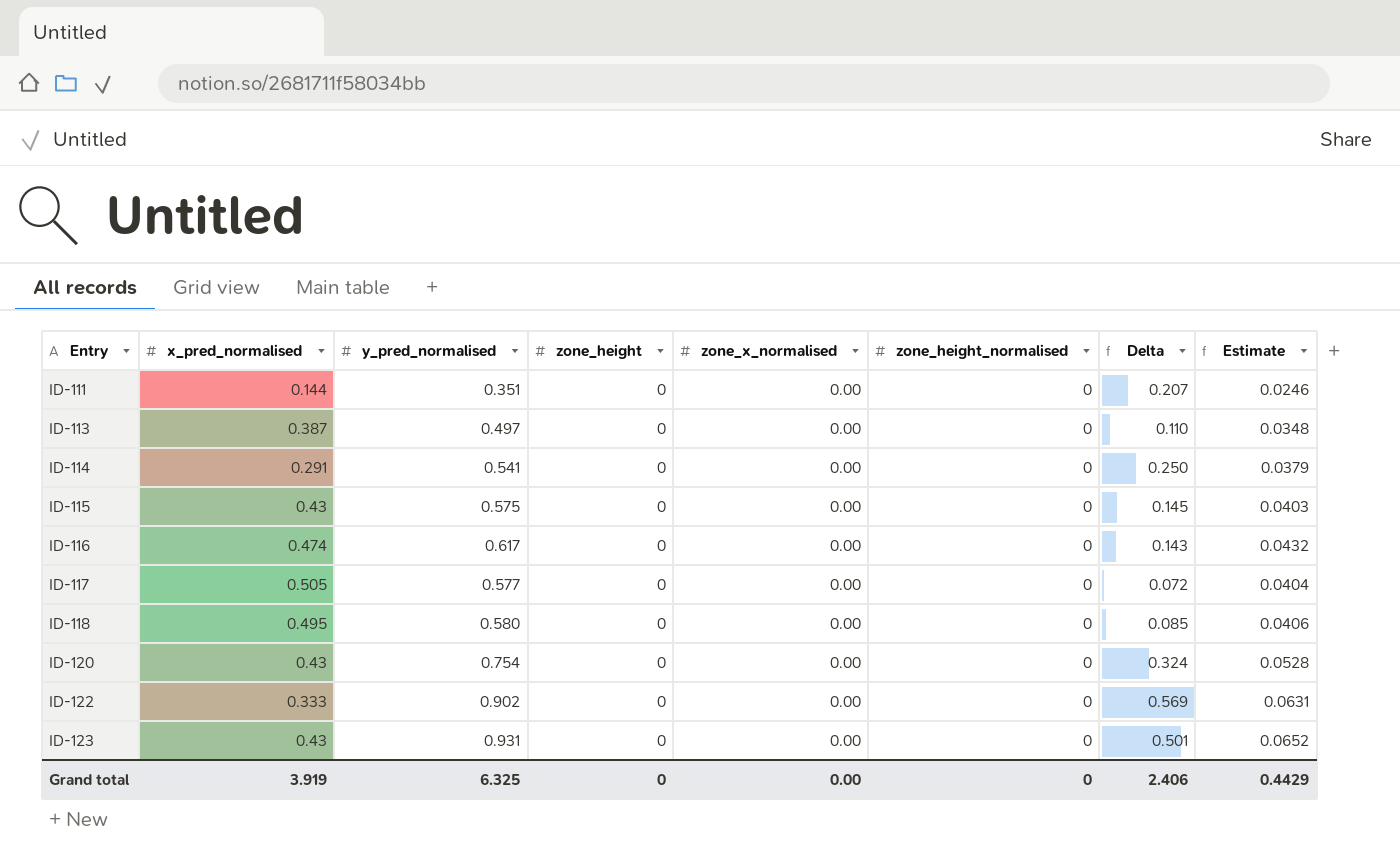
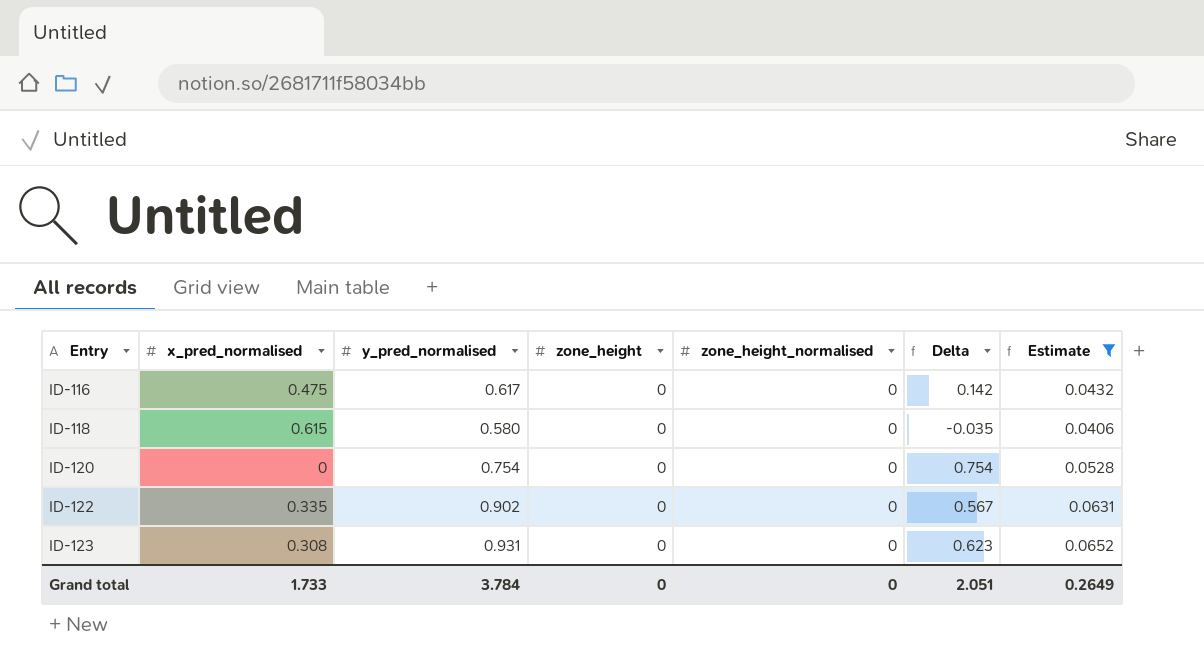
filter: none -> Estimate >= 0.0406
column zone_x_normalised | position: 5 -> none
ID-116 | x_pred_normalised: 0.474 -> 0.475
ID-116 | Delta: 0.143 -> 0.142
ID-118 | x_pred_normalised: 0.495 -> 0.615
ID-118 | Delta: 0.085 -> -0.035
ID-120 | x_pred_normalised: 0.43 -> 0
ID-120 | Delta: 0.324 -> 0.754
ID-122 | x_pred_normalised: 0.333 -> 0.335
ID-122 | Delta: 0.569 -> 0.567
ID-123 | x_pred_normalised: 0.43 -> 0.308
ID-123 | Delta: 0.501 -> 0.623
Grand total | x_pred_normalised: 3.919 -> 1.733
Grand total | y_pred_normalised: 6.325 -> 3.784
Grand total | Delta: 2.406 -> 2.051
Grand total | Estimate: 0.4429 -> 0.2649

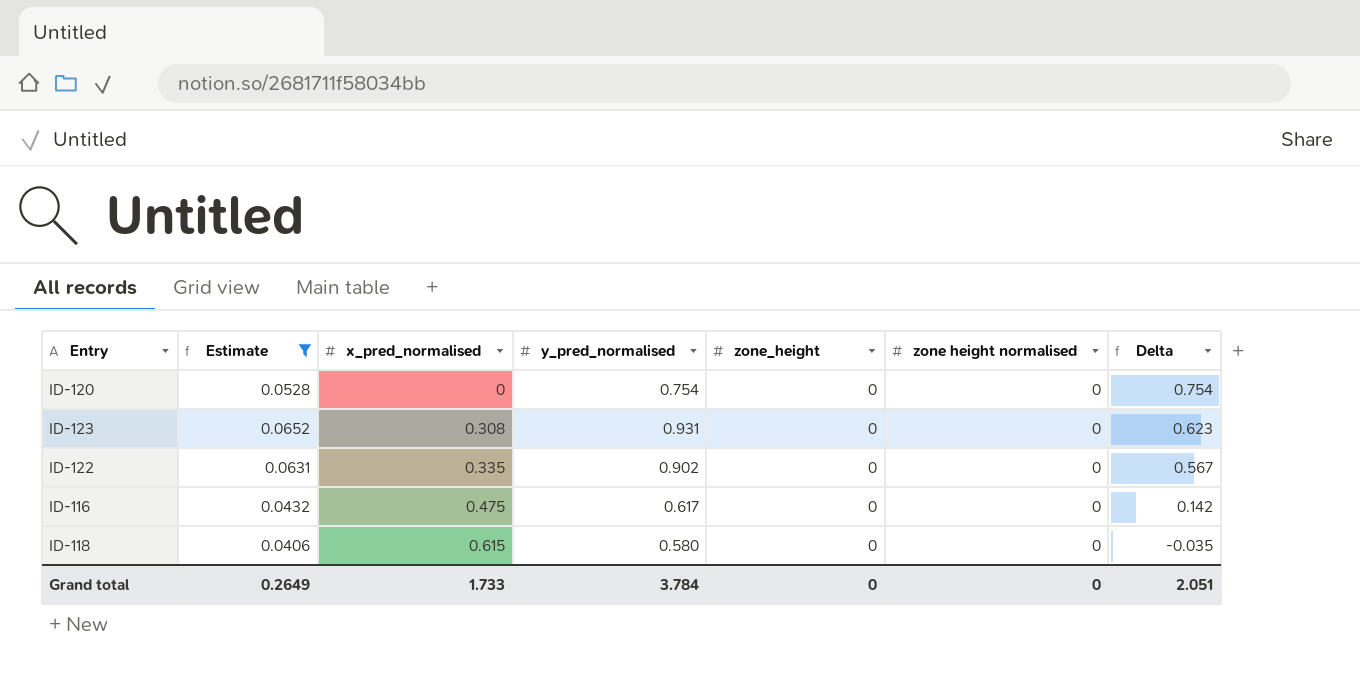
row order: Entry ascending -> x_pred_normalised ascending
column Estimate | position: 7 -> 2
column name: zone_height_normalised -> zone height normalised

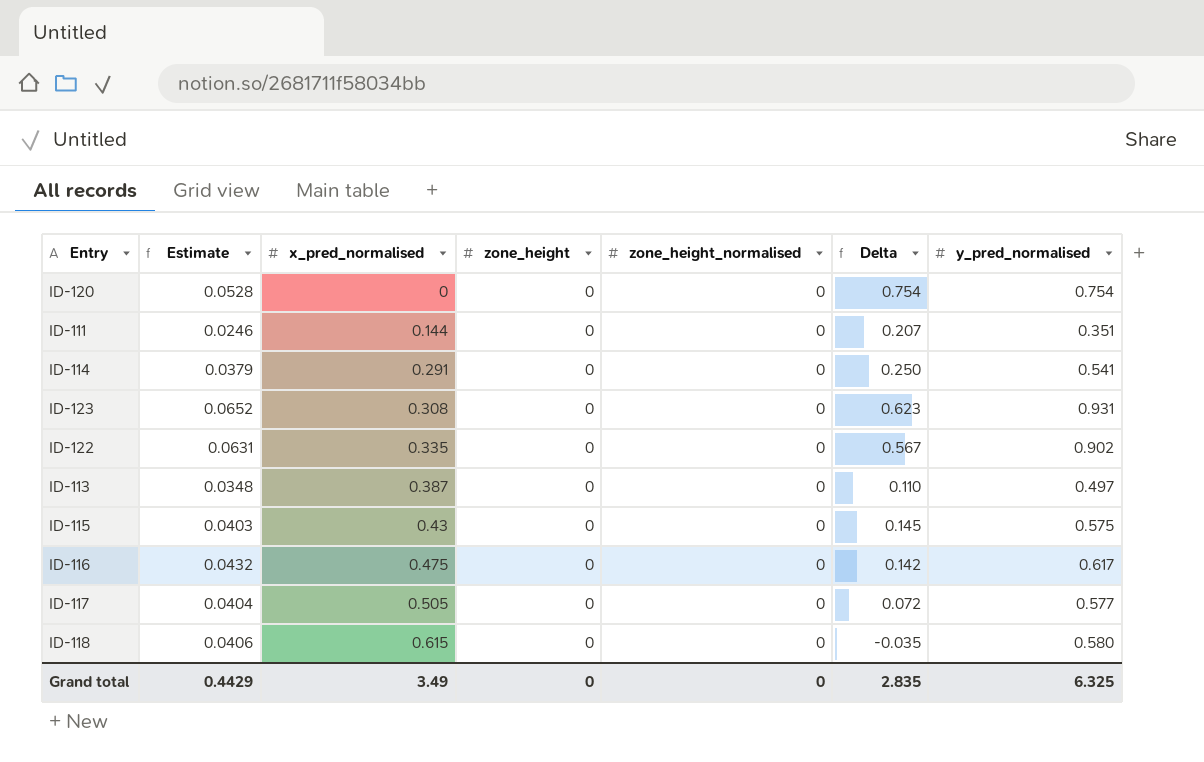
filter: Estimate >= 0.0406 -> none
column name: zone height normalised -> zone_height_normalised
column y_pred_normalised | position: 4 -> 7
Grand total | Estimate: 0.2649 -> 0.4429
Grand total | x_pred_normalised: 1.733 -> 3.49
Grand total | Delta: 2.051 -> 2.835
Grand total | y_pred_normalised: 3.784 -> 6.325

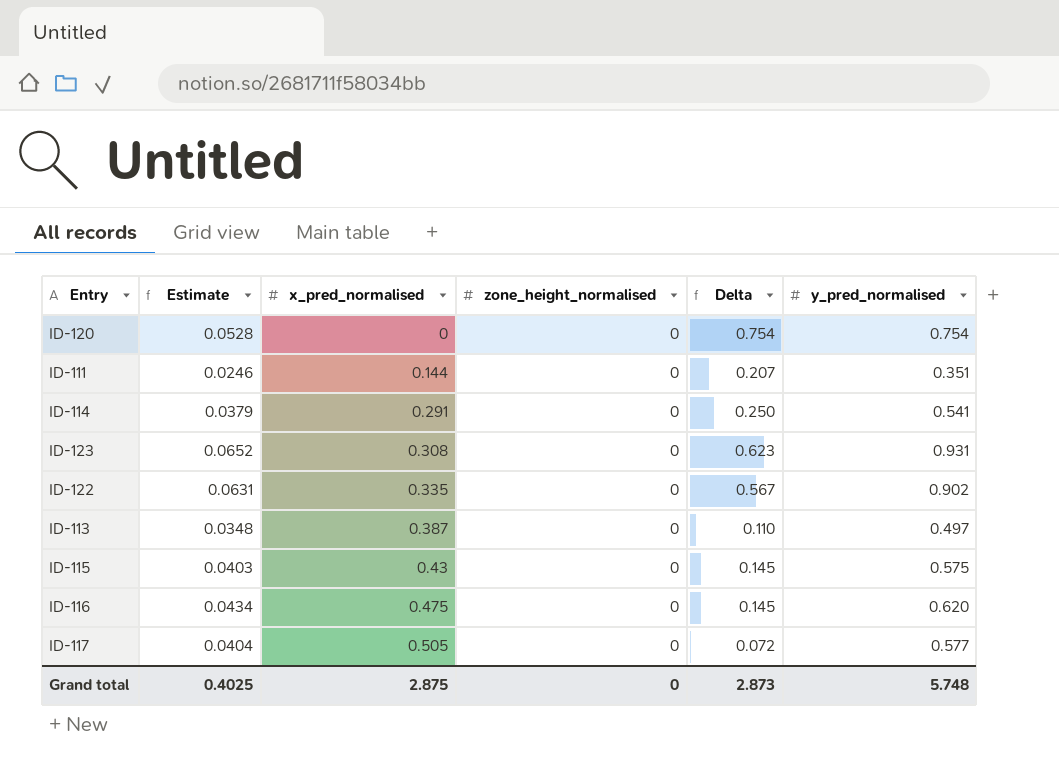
column zone_height | position: 4 -> none
row ID-118: 0.0406 | 0.615 | 0 | 0 | -0.035 | 0.580 -> none
ID-116 | Estimate: 0.0432 -> 0.0434
ID-116 | Delta: 0.142 -> 0.145
ID-116 | y_pred_normalised: 0.617 -> 0.620
Grand total | Estimate: 0.4429 -> 0.4025
Grand total | x_pred_normalised: 3.49 -> 2.875
Grand total | Delta: 2.835 -> 2.873
Grand total | y_pred_normalised: 6.325 -> 5.748

